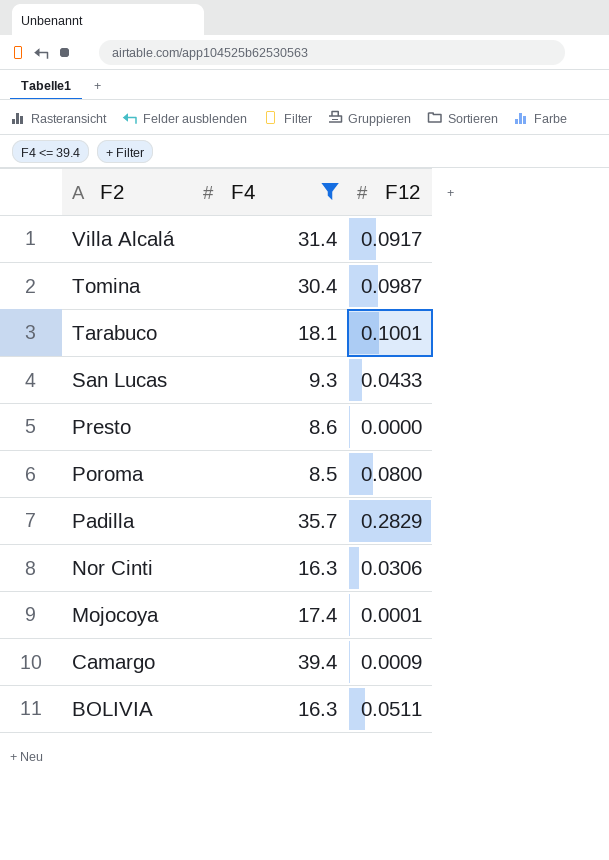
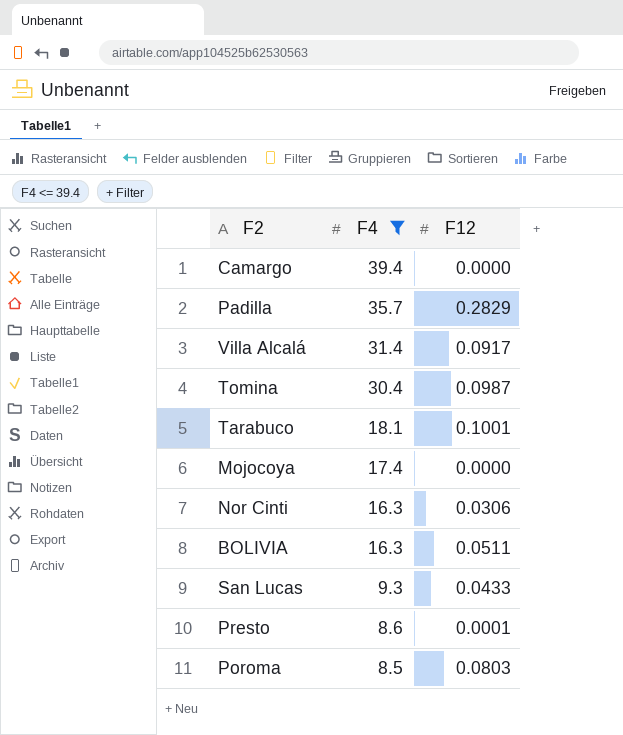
row order: F2 descending -> F4 descending
Camargo | F12: 0.0009 -> 0.0000
Mojocoya | F12: 0.0001 -> 0.0000
Presto | F12: 0.0000 -> 0.0001
Poroma | F12: 0.0800 -> 0.0803

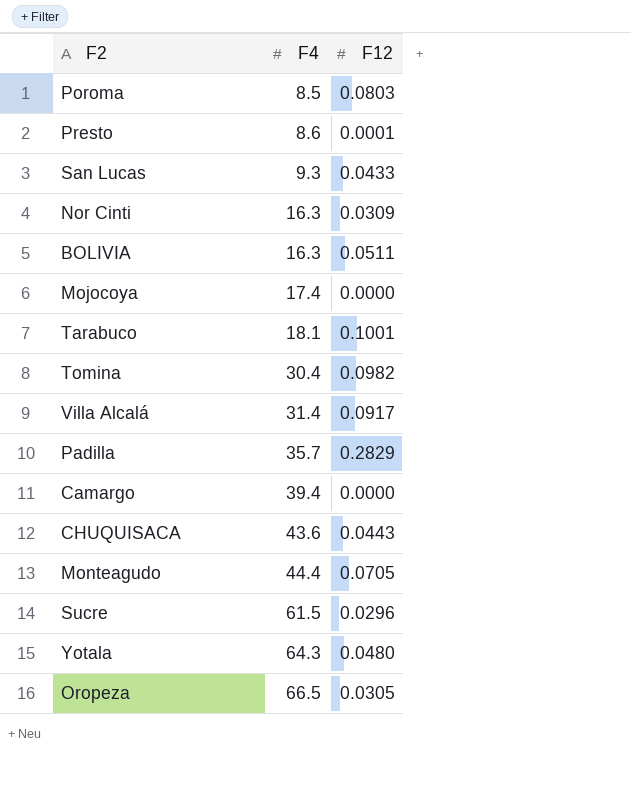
filter: F4 <= 39.4 -> none
row order: F4 descending -> F4 ascending
Nor Cinti | F12: 0.0306 -> 0.0309
Tomina | F12: 0.0987 -> 0.0982

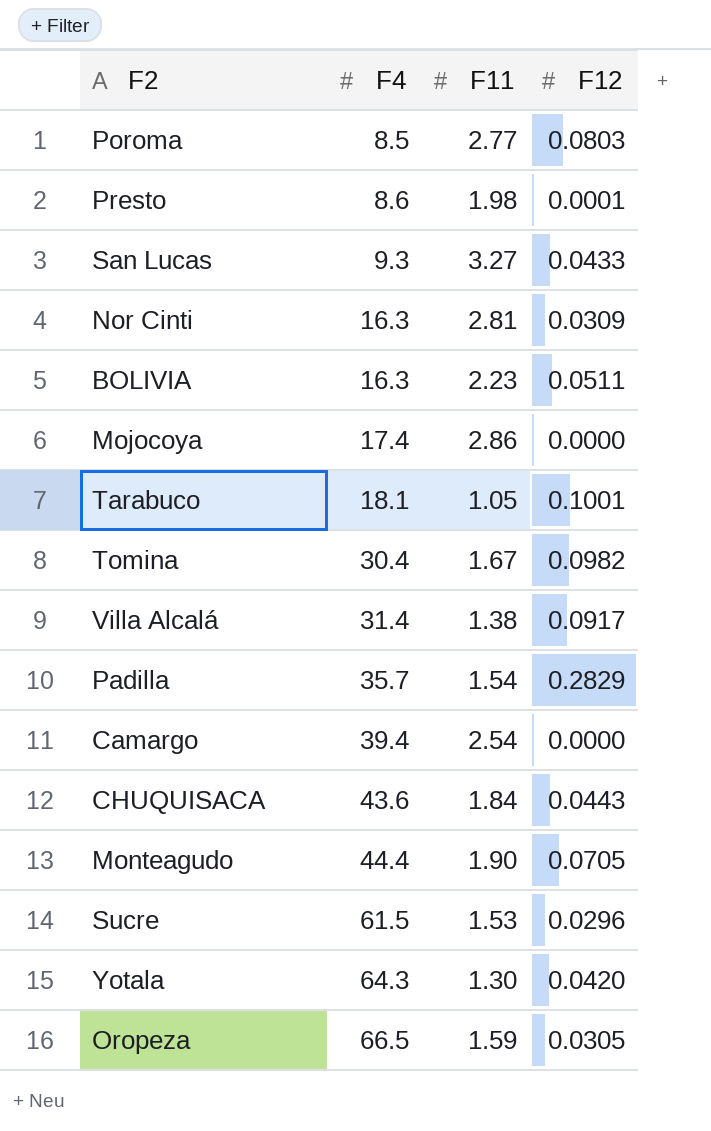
column F11 | position: none -> 3
Yotala | F12: 0.0480 -> 0.0420

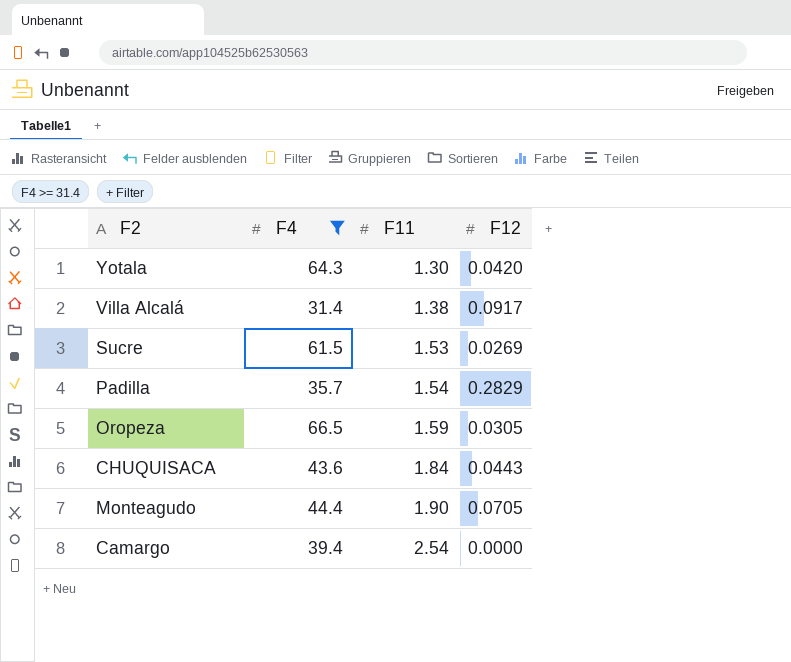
filter: none -> F4 >= 31.4
row order: F4 ascending -> F11 ascending
Sucre | F12: 0.0296 -> 0.0269

